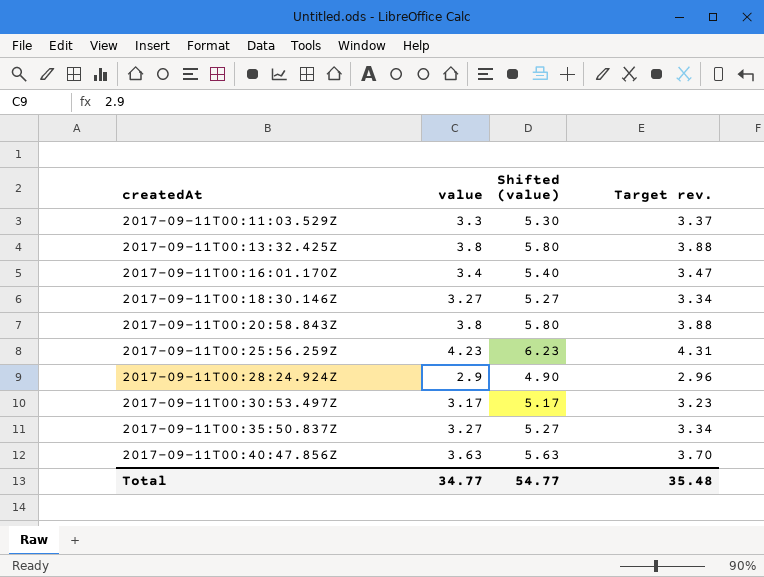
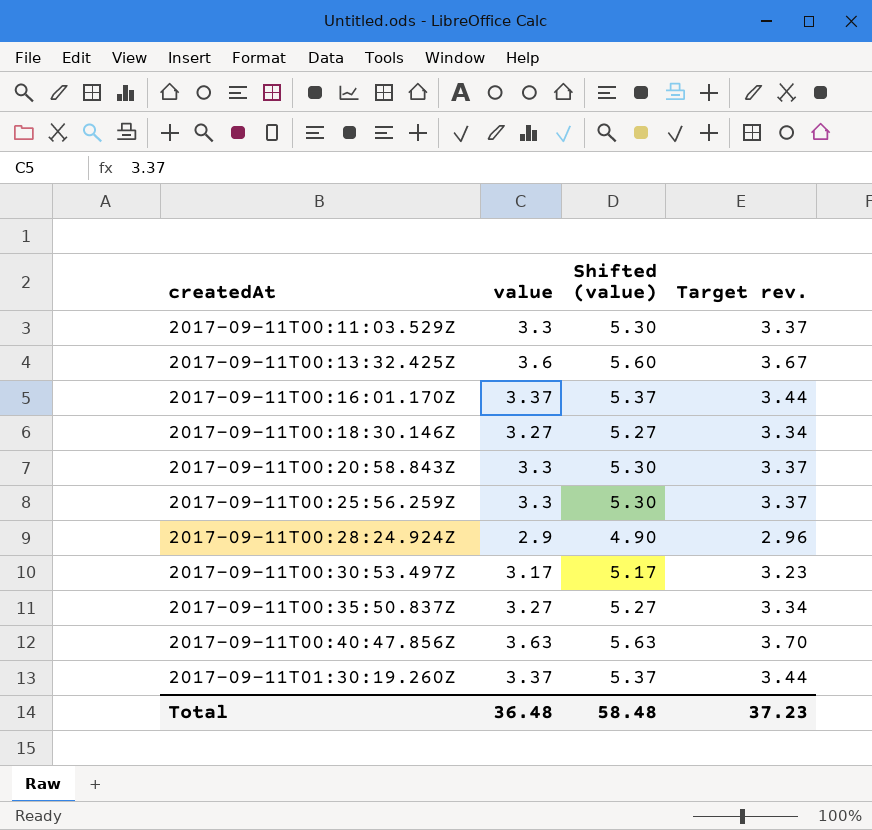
2017-09-11T00:13:32.425Z | value: 3.8 -> 3.6
2017-09-11T00:13:32.425Z | Shifted (value): 5.80 -> 5.60
2017-09-11T00:13:32.425Z | Target rev.: 3.88 -> 3.67
2017-09-11T00:16:01.170Z | value: 3.4 -> 3.37
2017-09-11T00:16:01.170Z | Shifted (value): 5.40 -> 5.37
2017-09-11T00:16:01.170Z | Target rev.: 3.47 -> 3.44
2017-09-11T00:20:58.843Z | value: 3.8 -> 3.3
2017-09-11T00:20:58.843Z | Shifted (value): 5.80 -> 5.30
2017-09-11T00:20:58.843Z | Target rev.: 3.88 -> 3.37
2017-09-11T00:25:56.259Z | value: 4.23 -> 3.3
2017-09-11T00:25:56.259Z | Shifted (value): 6.23 -> 5.30
2017-09-11T00:25:56.259Z | Target rev.: 4.31 -> 3.37
row 2017-09-11T01:30:19.260Z: none -> 3.37 | 5.37 | 3.44
Total | value: 34.77 -> 36.48
Total | Shifted (value): 54.77 -> 58.48
Total | Target rev.: 35.48 -> 37.23

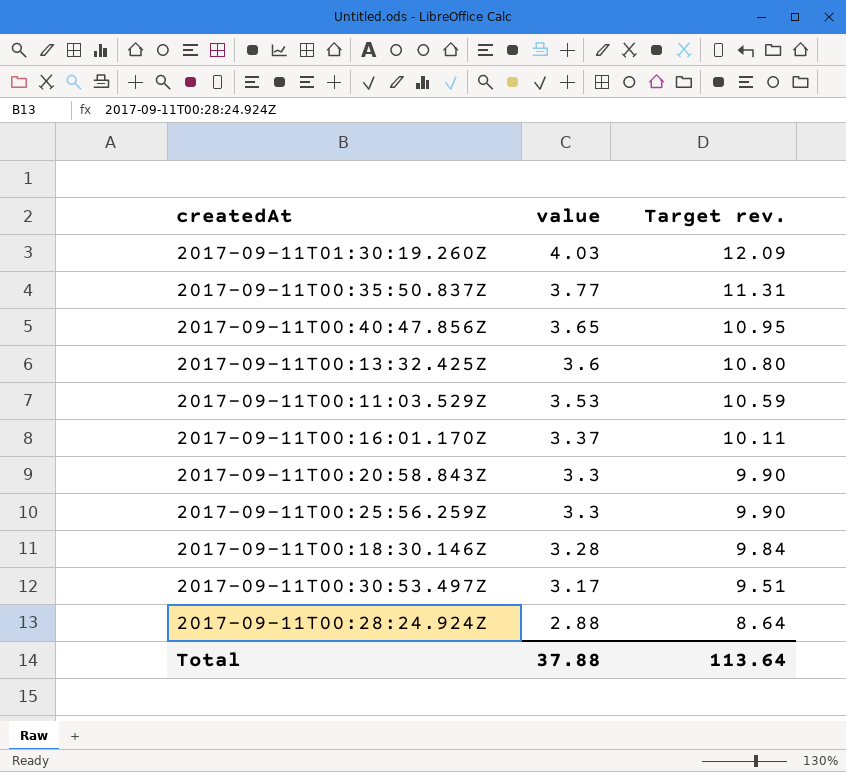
row order: createdAt ascending -> value descending
column Shifted (value) | formula: [value] + 2 -> none
column Target rev. | formula: [value] * 1.02 -> [value] * 3
2017-09-11T01:30:19.260Z | value: 3.37 -> 4.03
2017-09-11T00:35:50.837Z | value: 3.27 -> 3.77
2017-09-11T00:40:47.856Z | value: 3.63 -> 3.65
2017-09-11T00:11:03.529Z | value: 3.3 -> 3.53
2017-09-11T00:18:30.146Z | value: 3.27 -> 3.28
2017-09-11T00:28:24.924Z | value: 2.9 -> 2.88
Total | value: 36.48 -> 37.88
Total | Target rev.: 37.23 -> 113.64

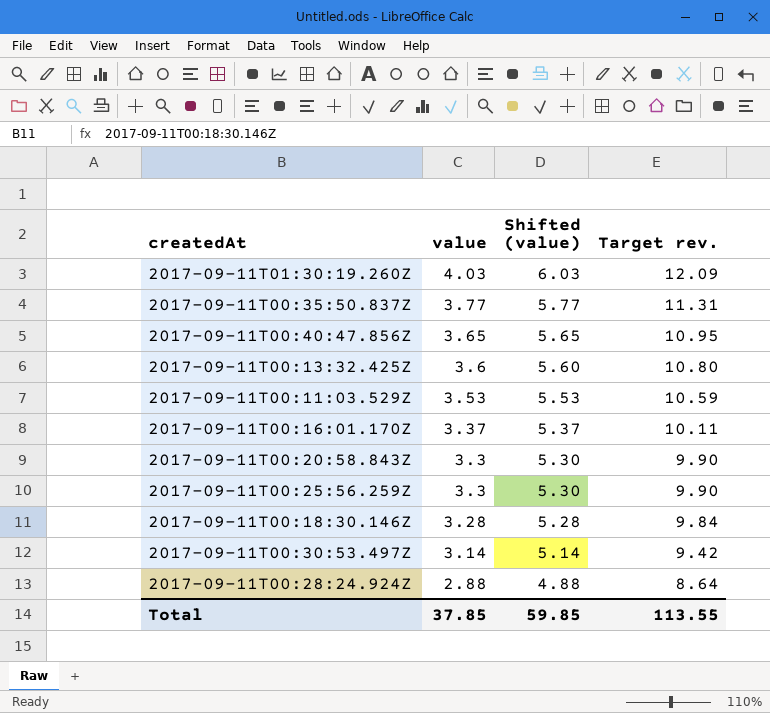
column Shifted (value) | formula: none -> [value] + 2
2017-09-11T00:30:53.497Z | value: 3.17 -> 3.14
2017-09-11T00:30:53.497Z | Target rev.: 9.51 -> 9.42
Total | value: 37.88 -> 37.85
Total | Target rev.: 113.64 -> 113.55

